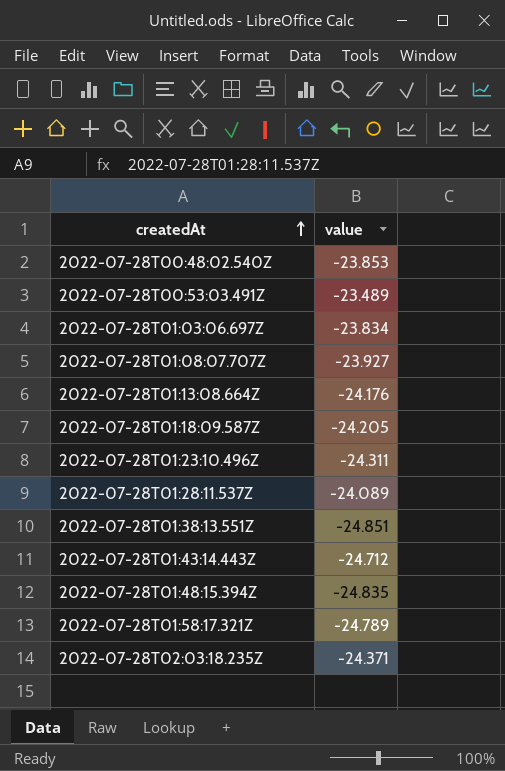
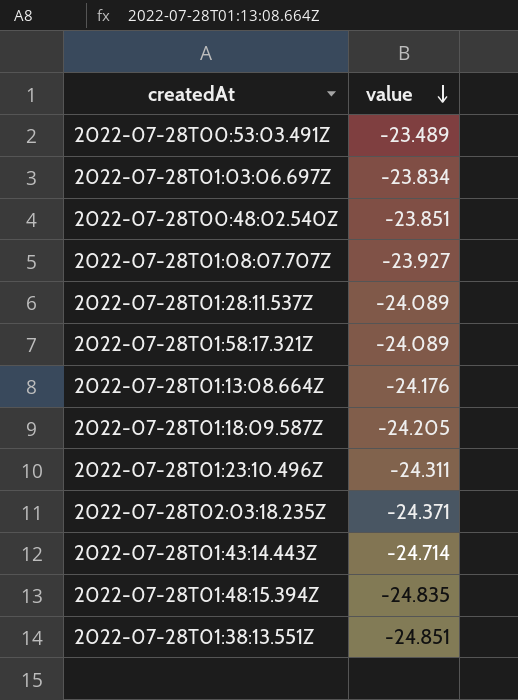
row order: createdAt ascending -> value descending
2022-07-28T00:48:02.540Z | value: -23.853 -> -23.851
2022-07-28T01:58:17.321Z | value: -24.789 -> -24.089
2022-07-28T01:43:14.443Z | value: -24.712 -> -24.714

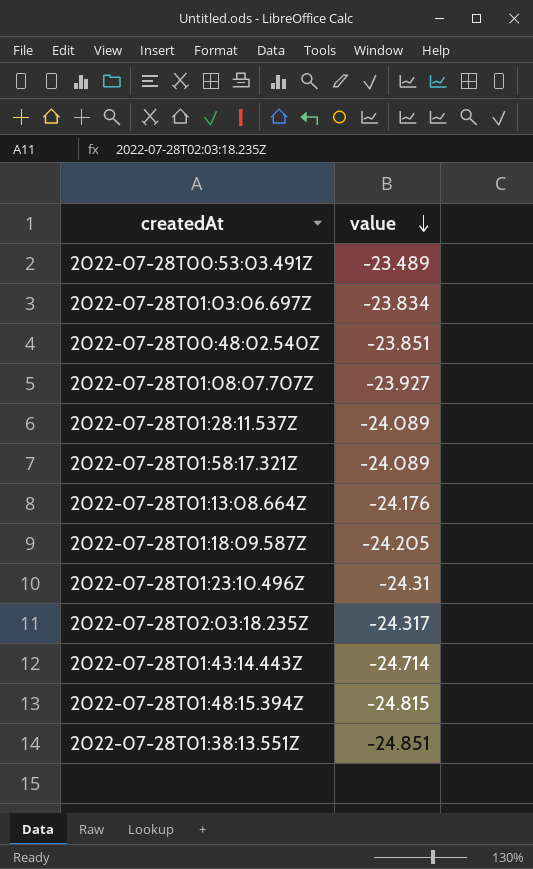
2022-07-28T01:23:10.496Z | value: -24.311 -> -24.31
2022-07-28T02:03:18.235Z | value: -24.371 -> -24.317
2022-07-28T01:48:15.394Z | value: -24.835 -> -24.815

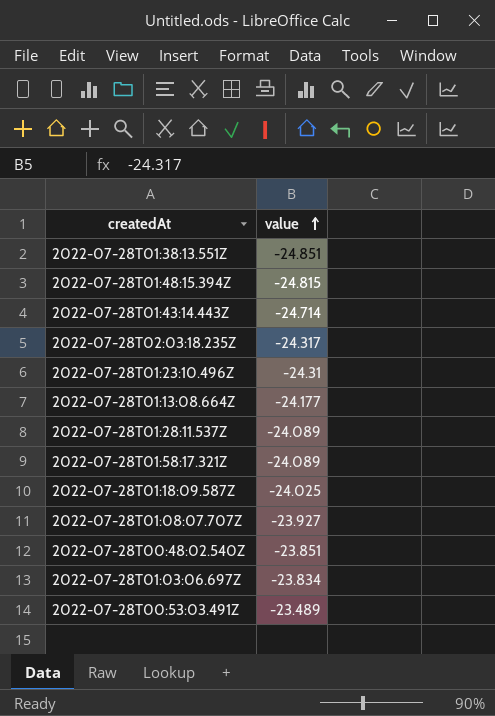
row order: value descending -> value ascending
2022-07-28T01:13:08.664Z | value: -24.176 -> -24.177
2022-07-28T01:18:09.587Z | value: -24.205 -> -24.025

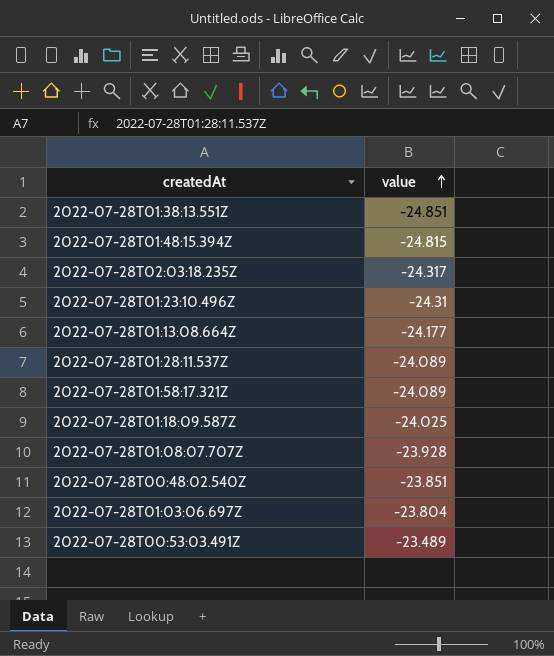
row 2022-07-28T01:43:14.443Z: -24.714 -> none
2022-07-28T01:08:07.707Z | value: -23.927 -> -23.928
2022-07-28T01:03:06.697Z | value: -23.834 -> -23.804

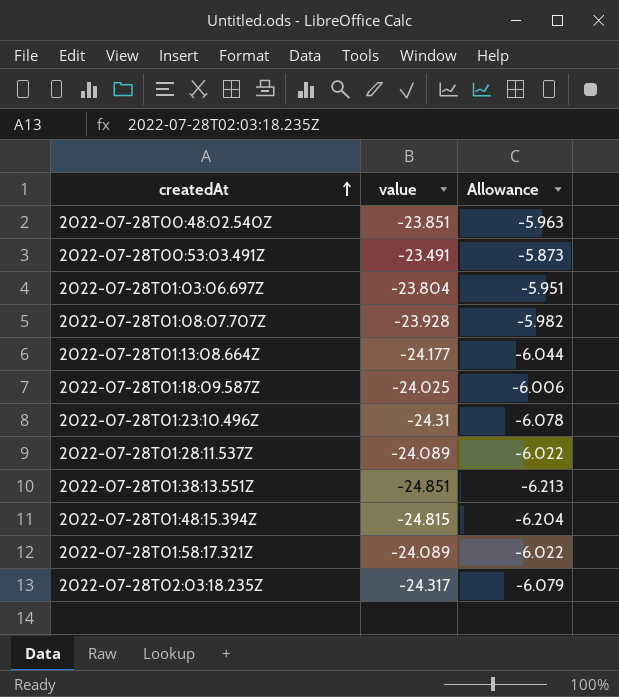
row order: value ascending -> createdAt ascending
column Allowance | formula: none -> [value] * 0.25
2022-07-28T00:53:03.491Z | value: -23.489 -> -23.491

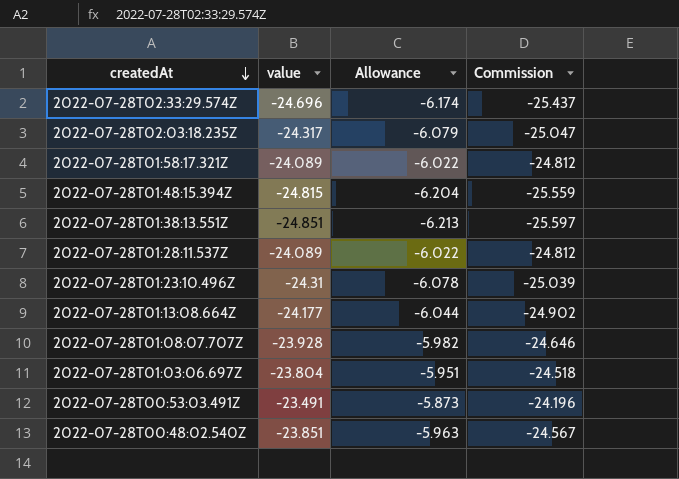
row order: createdAt ascending -> createdAt descending
column Commission | formula: none -> [value] * 1.03
row 2022-07-28T01:18:09.587Z: -24.025 | -6.006 -> none
row 2022-07-28T02:33:29.574Z: none -> -24.696 | -6.174 | -25.437

